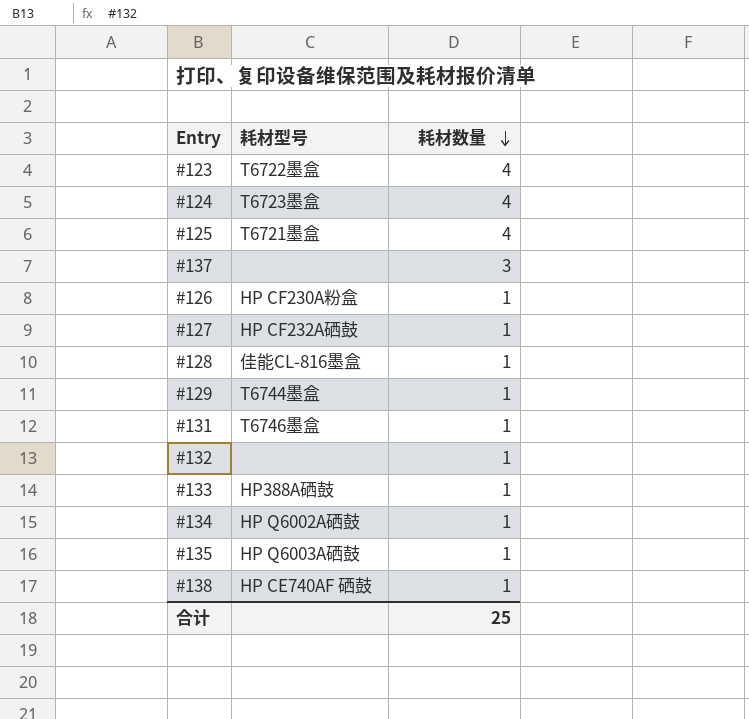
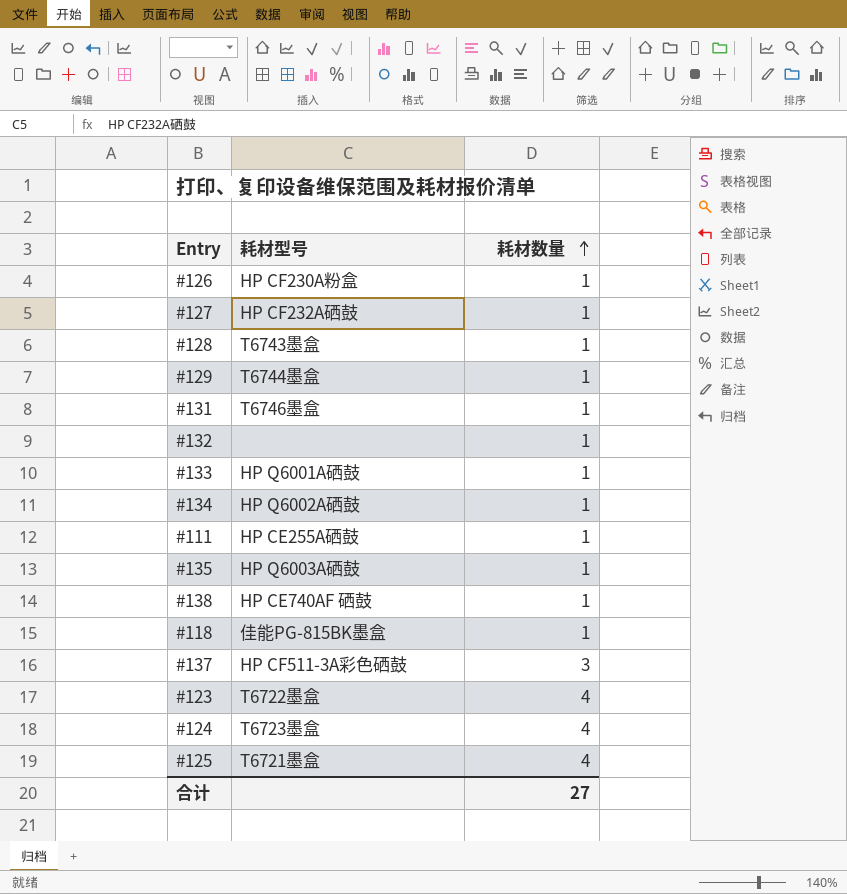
row order: 耗材数量 descending -> 耗材数量 ascending
#128 | 耗材型号: 佳能CL-816墨盒 -> T6743墨盒
#133 | 耗材型号: HP388A硒鼓 -> HP Q6001A硒鼓
row #111: none -> HP CE255A硒鼓 | 1
row #118: none -> 佳能PG-815BK墨盒 | 1
#137 | 耗材型号: none -> HP CF511-3A彩色硒鼓
合计 | 耗材数量: 25 -> 27

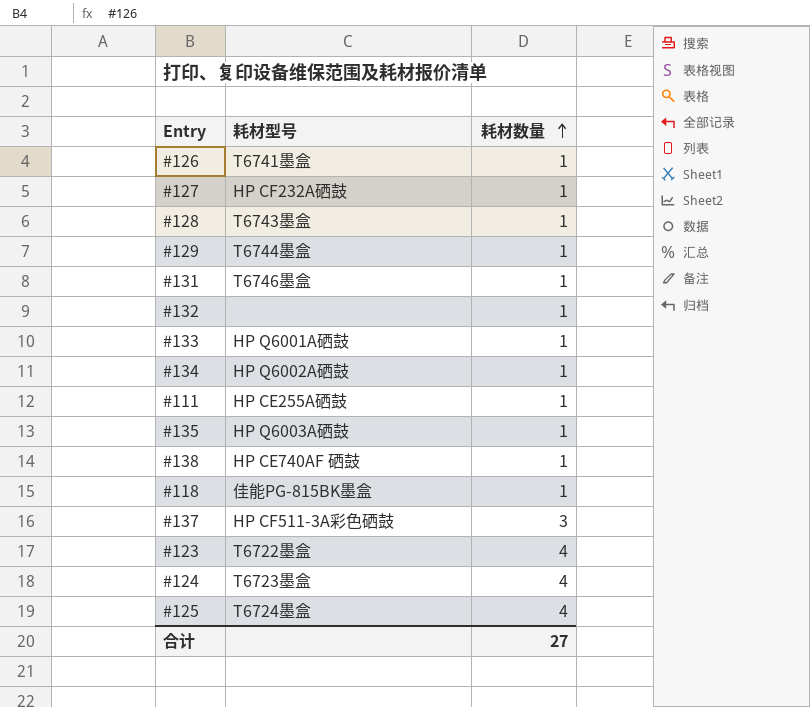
#126 | 耗材型号: HP CF230A粉盒 -> T6741墨盒
#125 | 耗材型号: T6721墨盒 -> T6724墨盒

